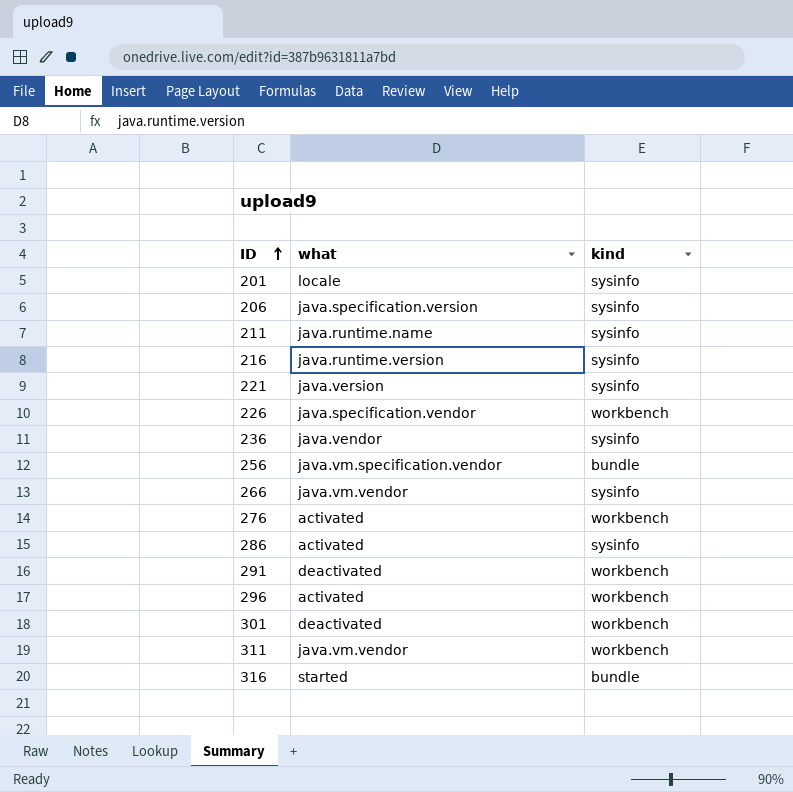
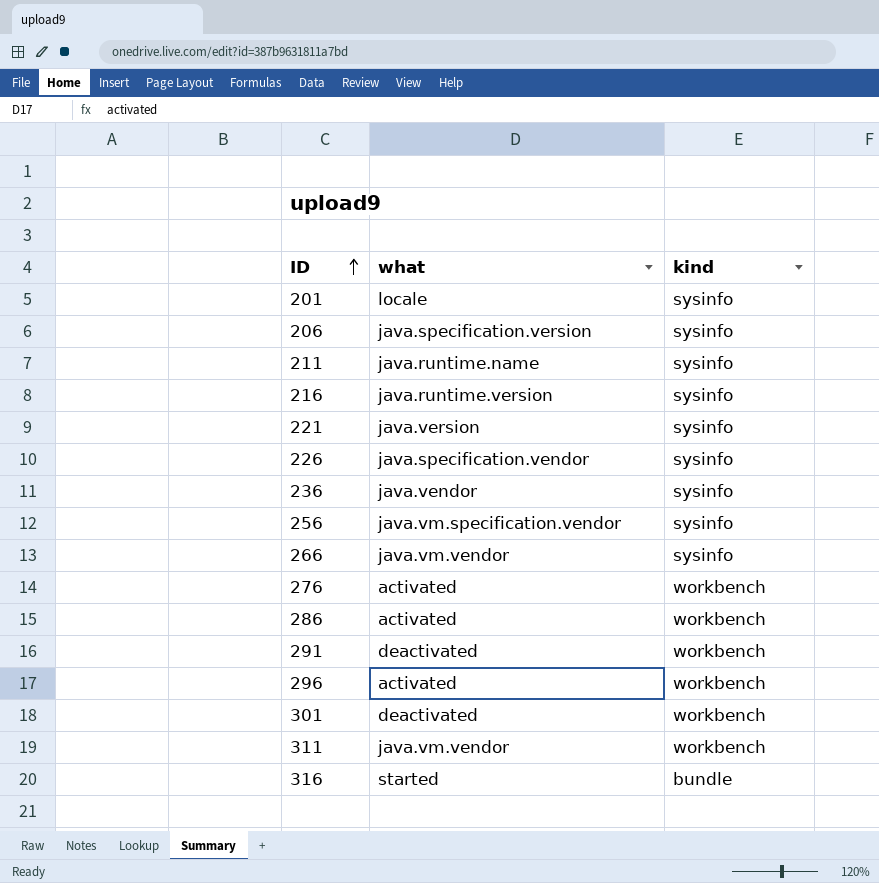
226 | kind: workbench -> sysinfo
256 | kind: bundle -> sysinfo
286 | kind: sysinfo -> workbench

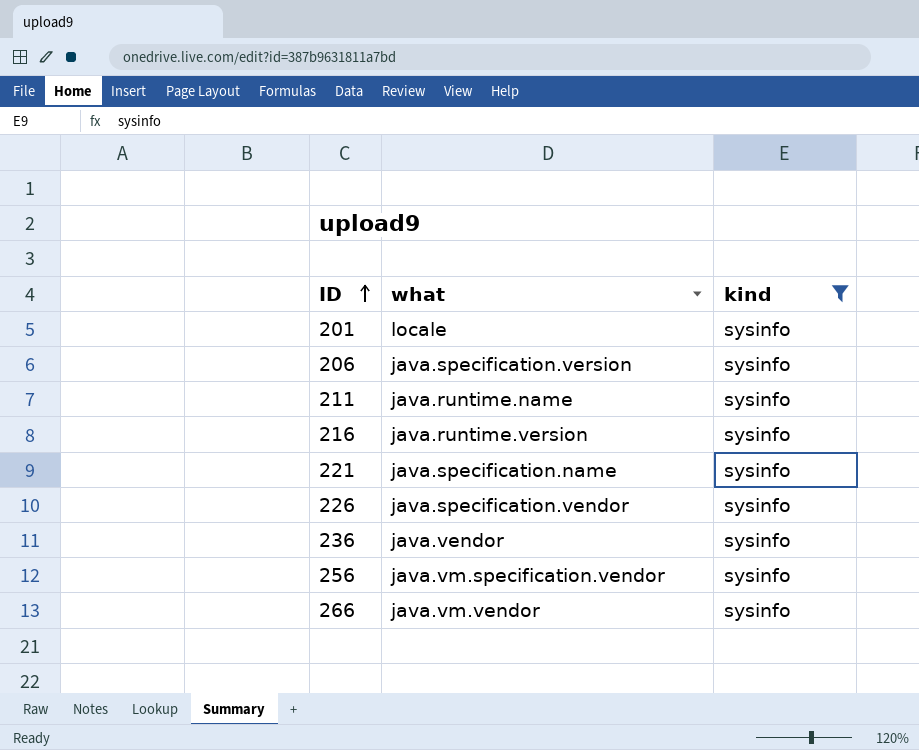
filter: none -> kind = sysinfo
221 | what: java.version -> java.specification.name

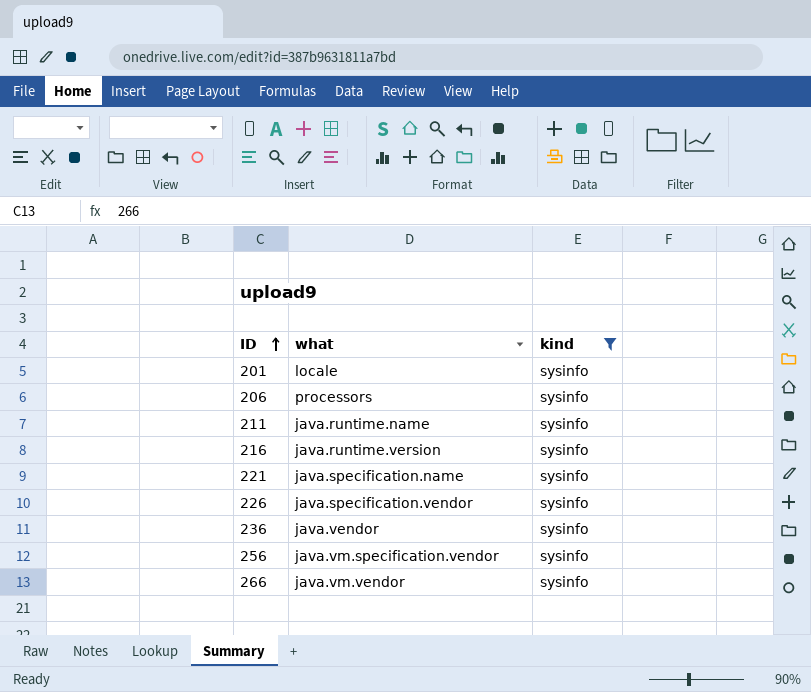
206 | what: java.specification.version -> processors

